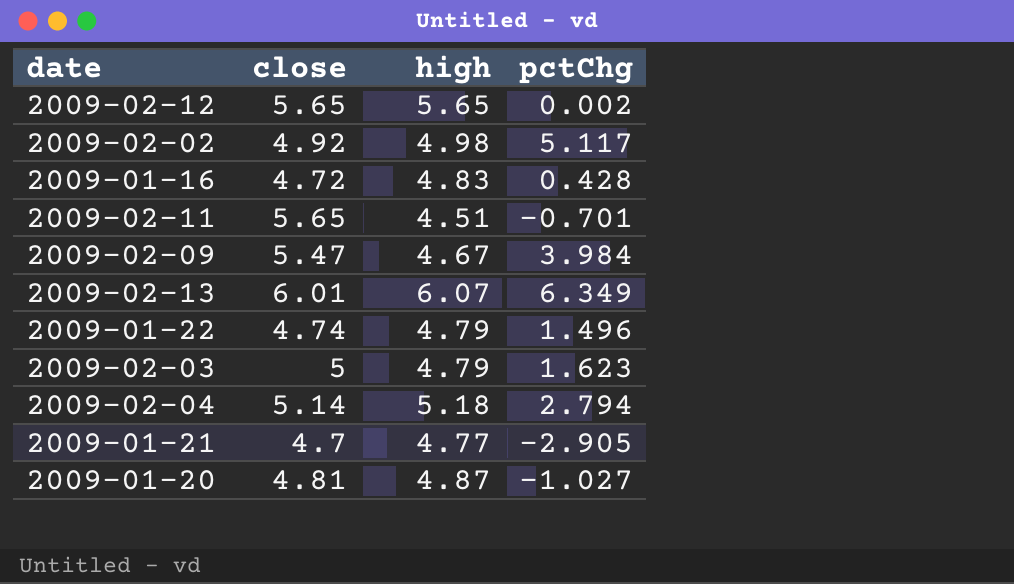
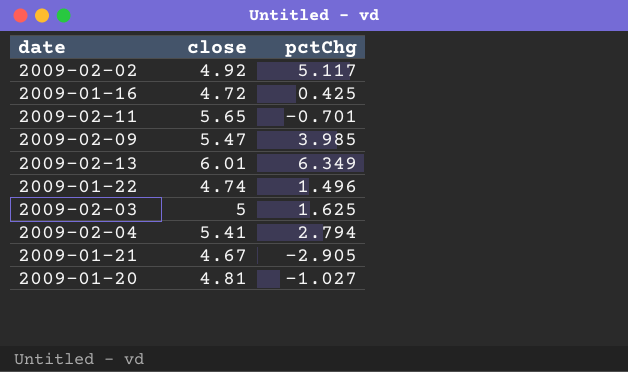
column high | position: 3 -> none
row 2009-02-12: 5.65 | 5.65 | 0.002 -> none
2009-01-16 | pctChg: 0.428 -> 0.425
2009-02-09 | pctChg: 3.984 -> 3.985
2009-02-03 | pctChg: 1.623 -> 1.625
2009-02-04 | close: 5.14 -> 5.41
2009-01-21 | close: 4.7 -> 4.67

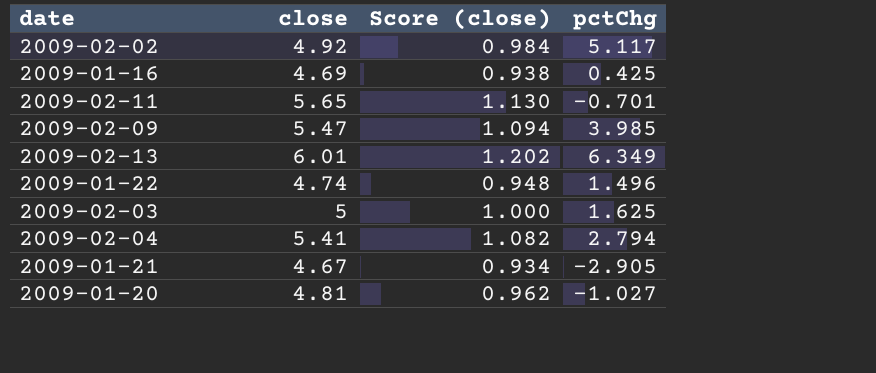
column Score (close) | formula: none -> [close] * 0.2
2009-01-16 | close: 4.72 -> 4.69

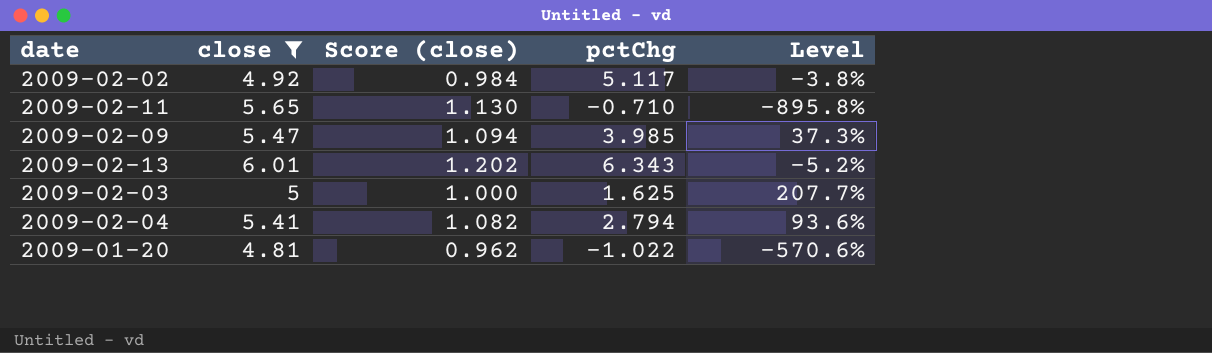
filter: none -> close >= 4.81
column Level | formula: none -> ([close] - [pctChg]) / [pctChg]
2009-02-11 | pctChg: -0.701 -> -0.710
2009-02-13 | pctChg: 6.349 -> 6.343
2009-01-20 | pctChg: -1.027 -> -1.022

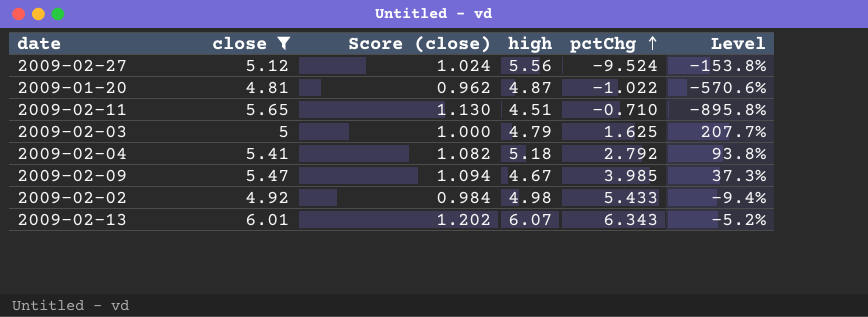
row order: none -> pctChg ascending
column high | position: none -> 4
row 2009-02-27: none -> 5.12 | 1.024 | 5.56 | -9.524 | -153.8%
2009-02-04 | pctChg: 2.794 -> 2.792
2009-02-04 | Level: 93.6% -> 93.8%
2009-02-02 | pctChg: 5.117 -> 5.433
2009-02-02 | Level: -3.8% -> -9.4%

